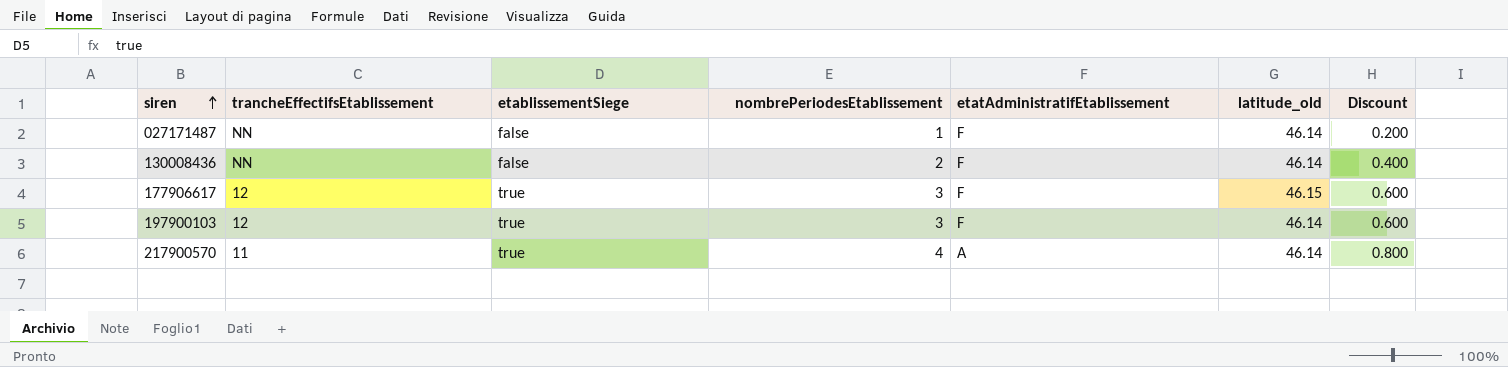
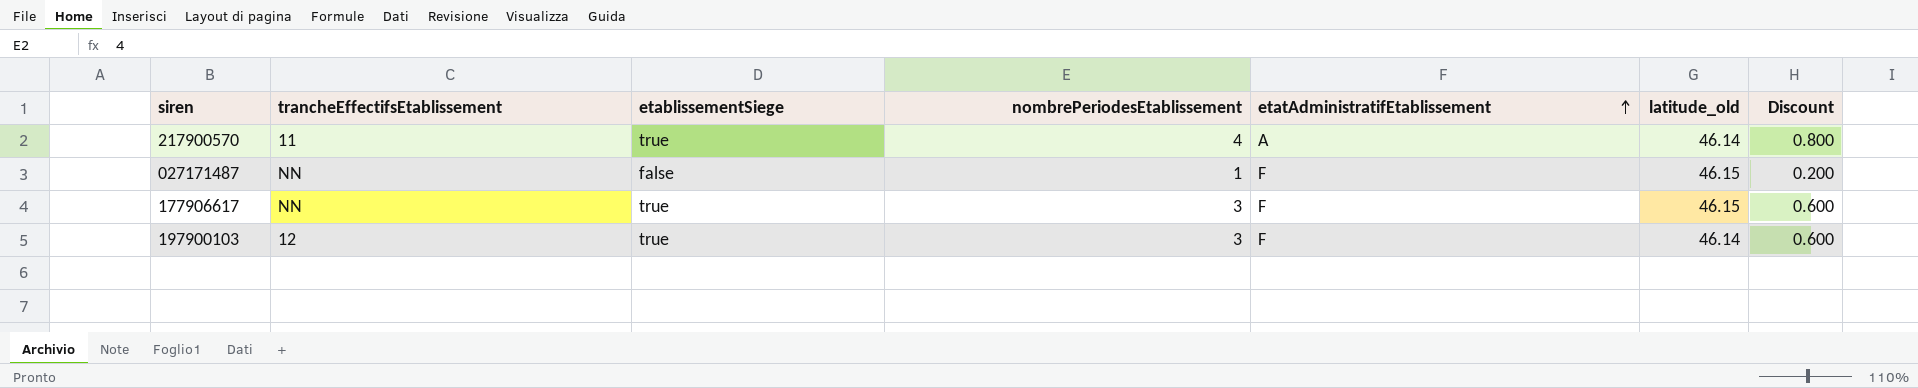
row order: siren ascending -> etatAdministratifEtablissement ascending
row 130008436: NN | false | 2 | F | 46.14 | 0.400 -> none
027171487 | latitude_old: 46.14 -> 46.15
177906617 | trancheEffectifsEtablissement: 12 -> NN

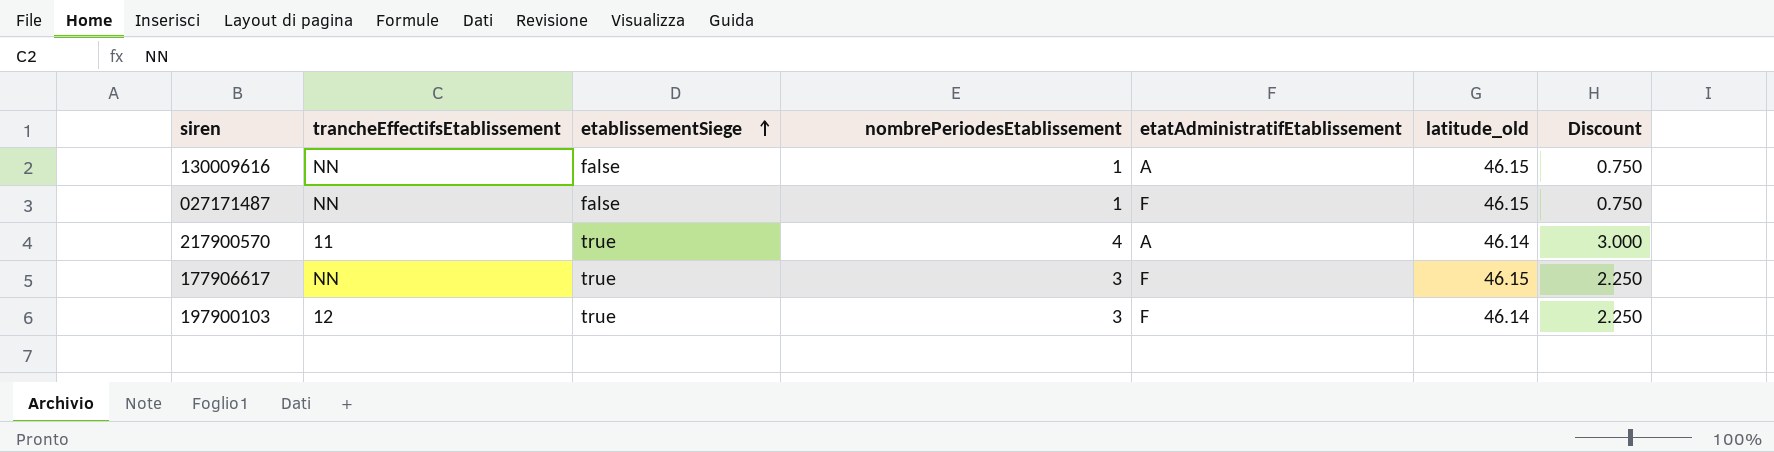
row order: etatAdministratifEtablissement ascending -> etablissementSiege ascending
column Discount | formula: [nombrePeriodesEtablissement] * 0.2 -> [nombrePeriodesEtablissement] * 0.75
row 130009616: none -> NN | false | 1 | A | 46.15 | 0.750

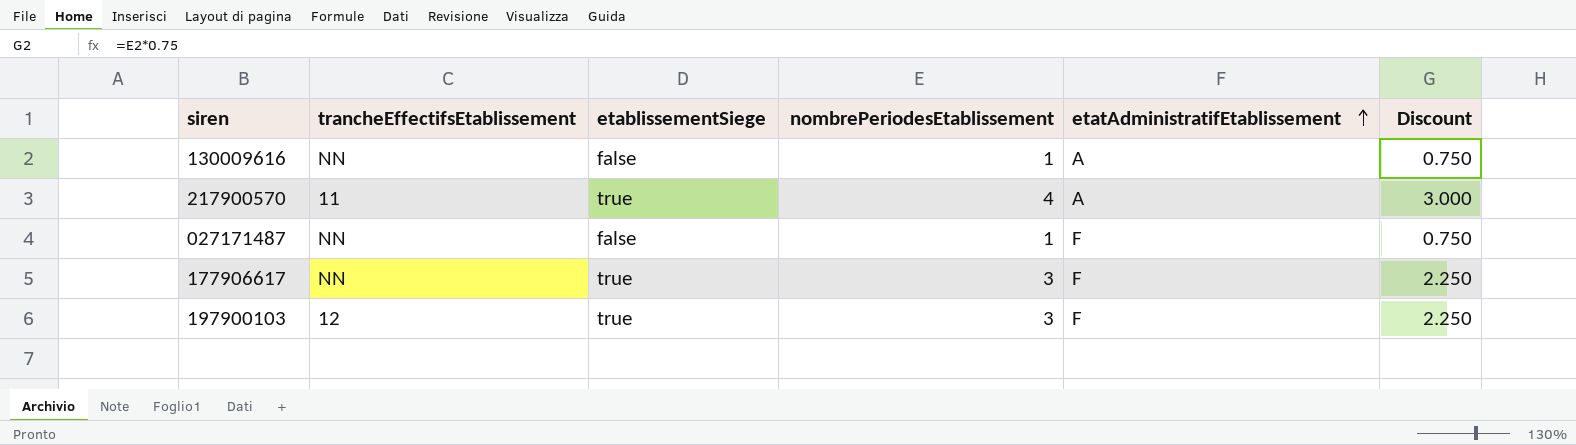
row order: etablissementSiege ascending -> etatAdministratifEtablissement ascending
column latitude_old | position: 6 -> none

